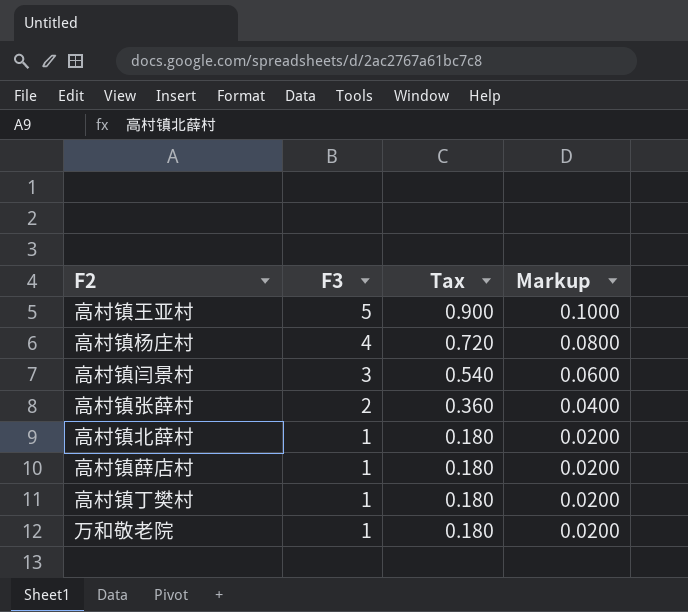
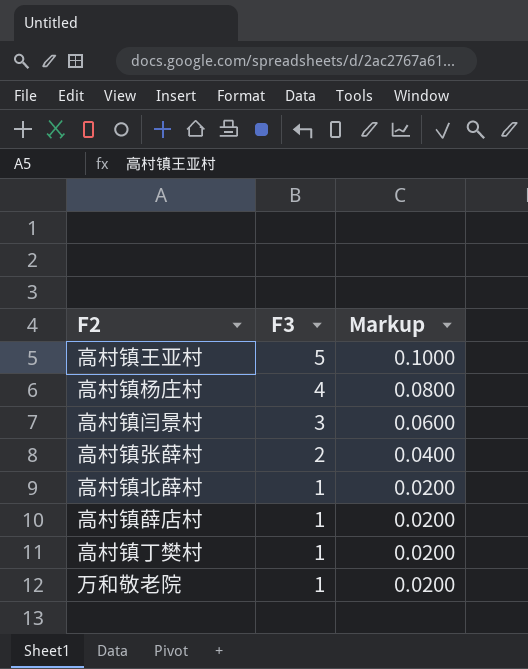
column Tax | formula: [F3] * 0.18 -> none

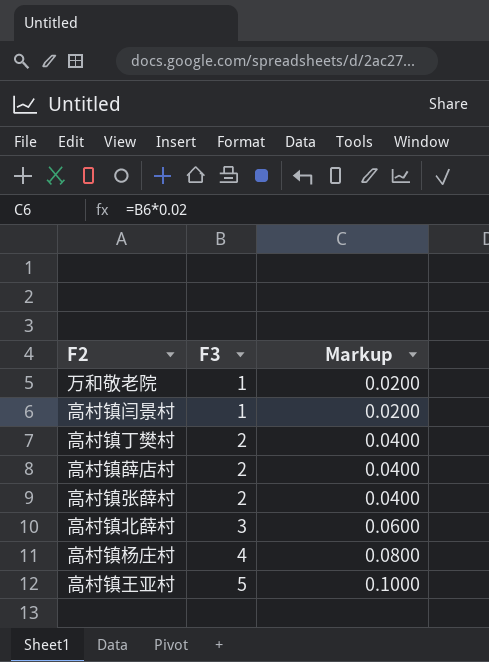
row order: F3 descending -> F3 ascending
高村镇闫景村 | F3: 3 -> 1
高村镇闫景村 | Markup: 0.0600 -> 0.0200
高村镇丁樊村 | F3: 1 -> 2
高村镇丁樊村 | Markup: 0.0200 -> 0.0400
高村镇薛店村 | F3: 1 -> 2
高村镇薛店村 | Markup: 0.0200 -> 0.0400
高村镇北薛村 | F3: 1 -> 3
高村镇北薛村 | Markup: 0.0200 -> 0.0600

